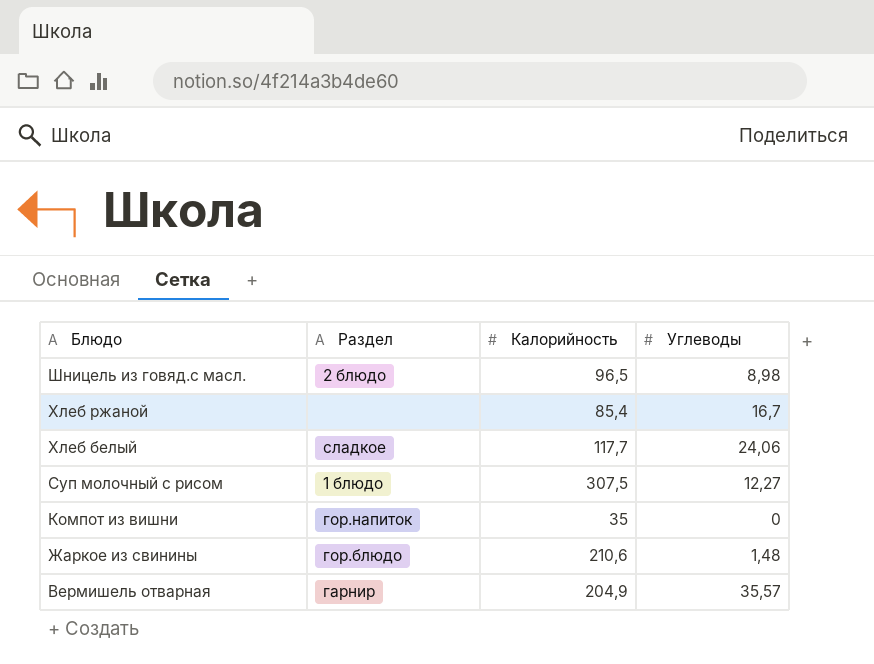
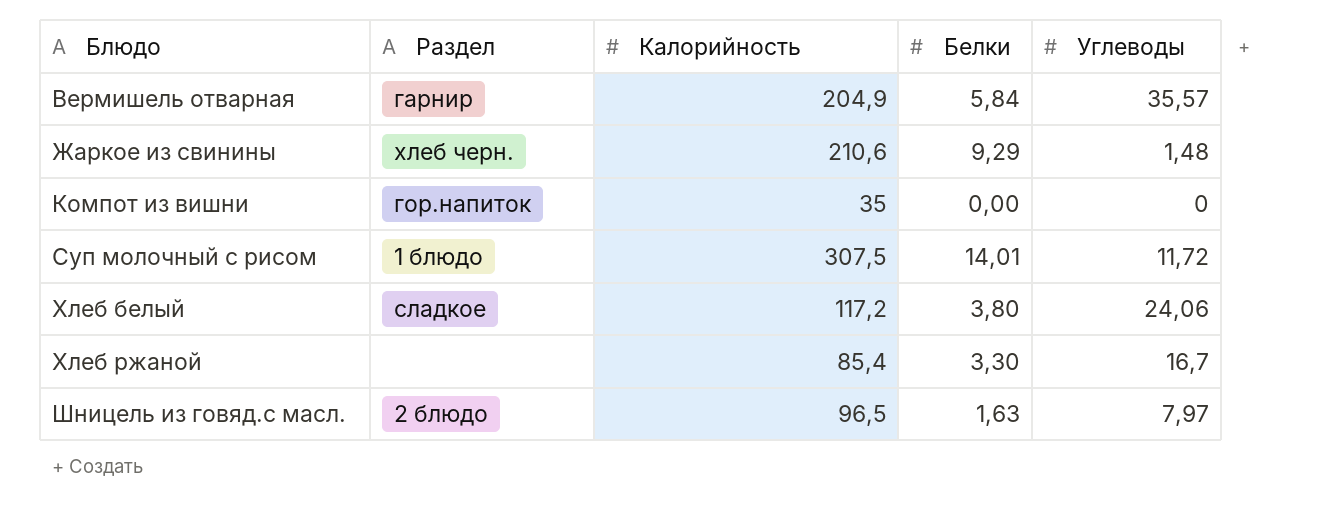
row order: Блюдо descending -> Блюдо ascending
column Белки | position: none -> 4
Жаркое из свинины | Раздел: гор.блюдо -> хлеб черн.
Суп молочный с рисом | Углеводы: 12,27 -> 11,72
Хлеб белый | Калорийность: 117,7 -> 117,2
Шницель из говяд.с масл. | Углеводы: 8,98 -> 7,97

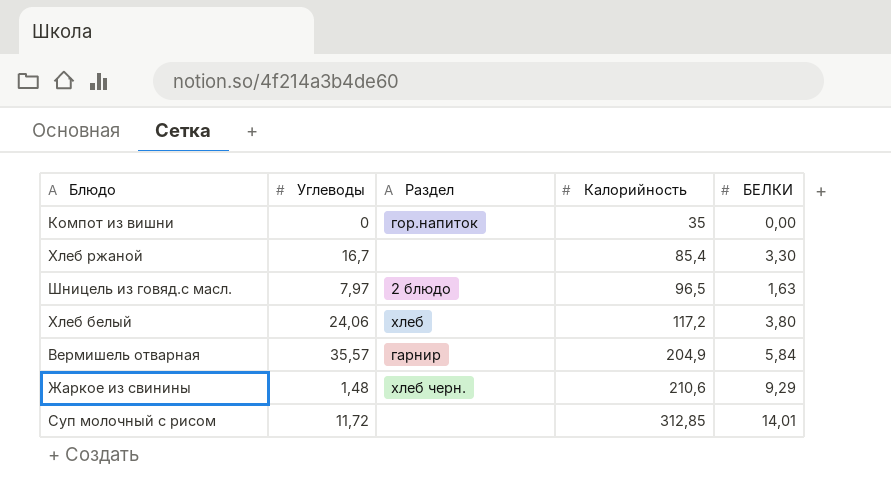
row order: Блюдо ascending -> Калорийность ascending
column Углеводы | position: 5 -> 2
column name: Белки -> БЕЛКИ
Хлеб белый | Раздел: сладкое -> хлеб
Суп молочный с рисом | Раздел: 1 блюдо -> none
Суп молочный с рисом | Калорийность: 307,5 -> 312,85

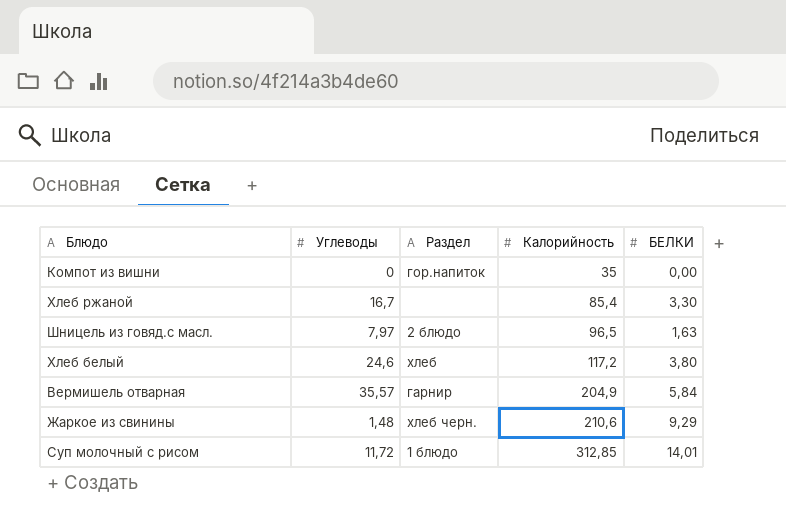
Хлеб белый | Углеводы: 24,06 -> 24,6
Суп молочный с рисом | Раздел: none -> 1 блюдо

